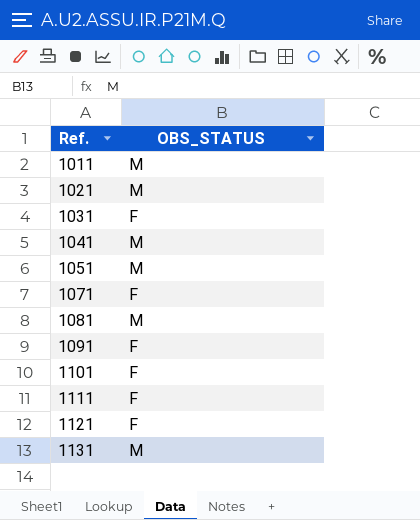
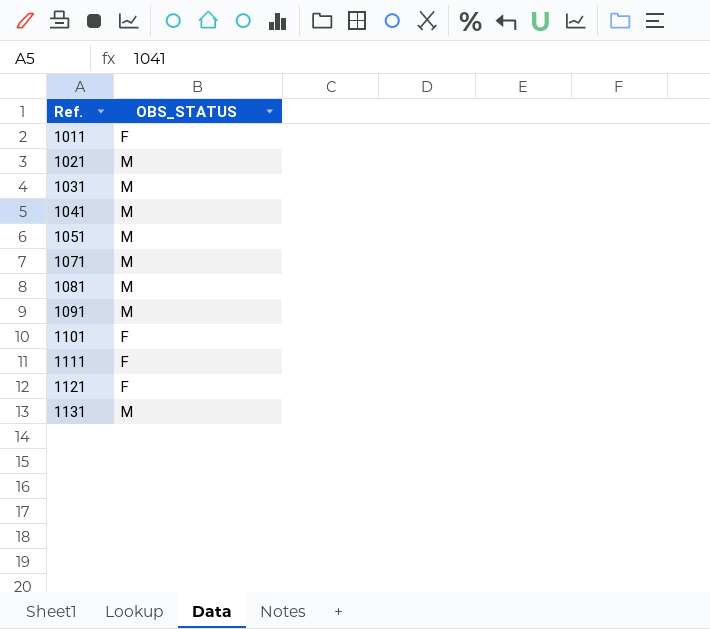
1011 | OBS_STATUS: M -> F
1031 | OBS_STATUS: F -> M
1071 | OBS_STATUS: F -> M
1091 | OBS_STATUS: F -> M

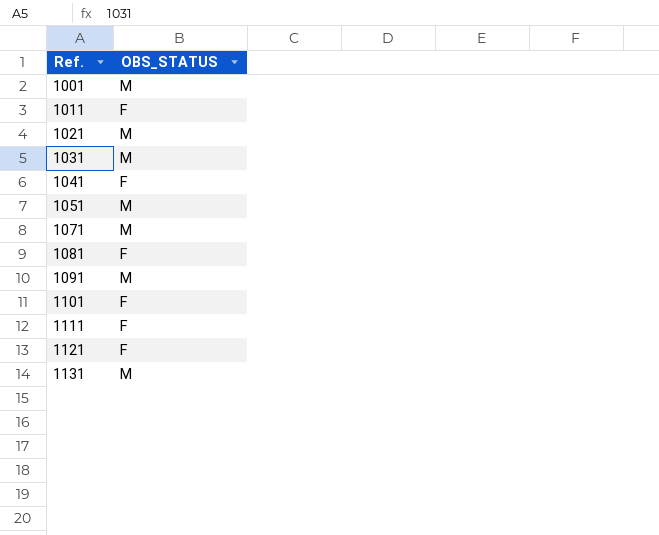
row 1001: none -> M
1041 | OBS_STATUS: M -> F
1081 | OBS_STATUS: M -> F

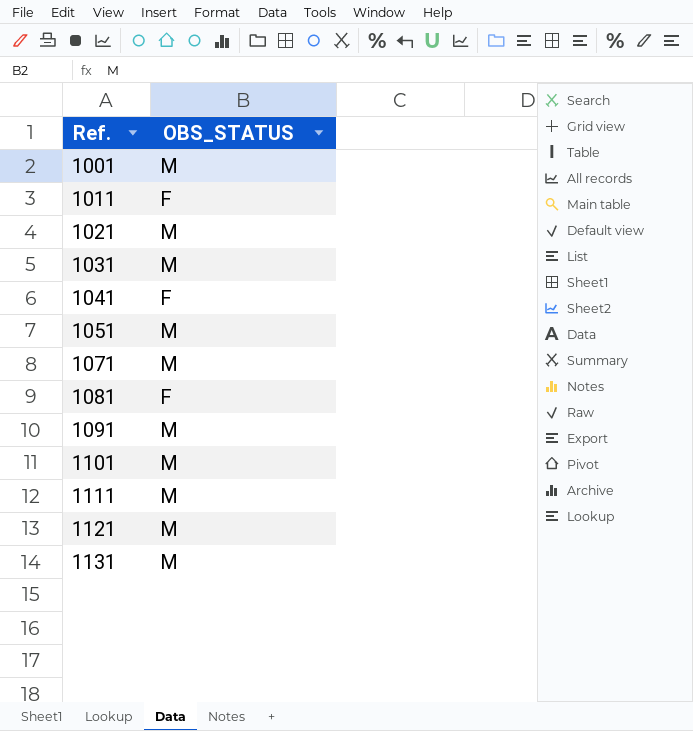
1101 | OBS_STATUS: F -> M
1111 | OBS_STATUS: F -> M
1121 | OBS_STATUS: F -> M

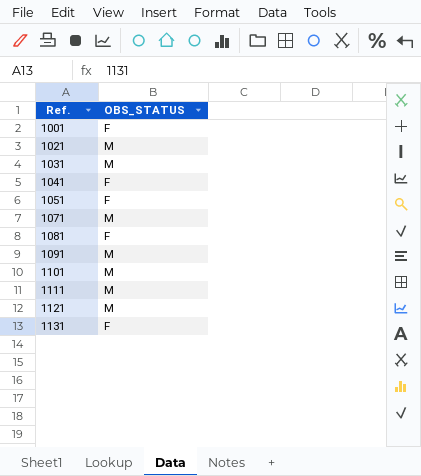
row 1011: F -> none
1001 | OBS_STATUS: M -> F
1051 | OBS_STATUS: M -> F
1131 | OBS_STATUS: M -> F

